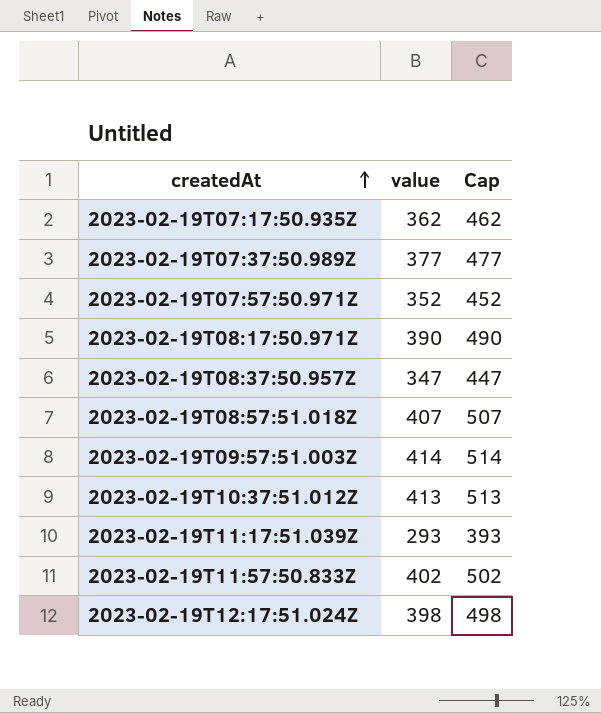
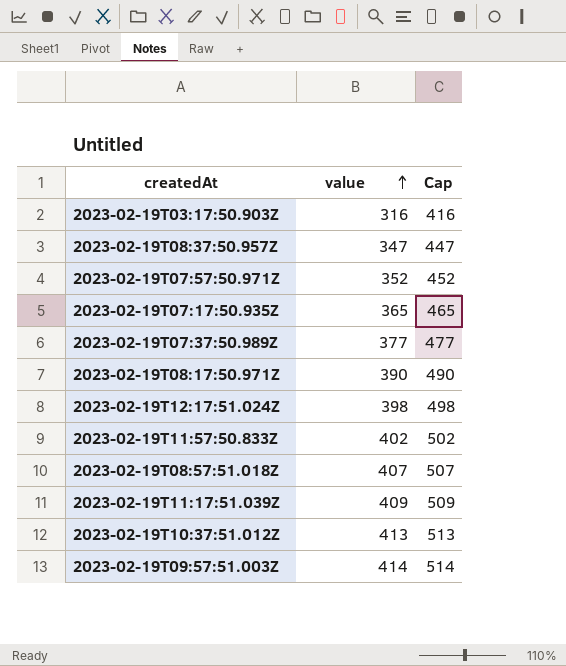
row order: createdAt ascending -> value ascending
row 2023-02-19T03:17:50.903Z: none -> 316 | 416
2023-02-19T07:17:50.935Z | value: 362 -> 365
2023-02-19T07:17:50.935Z | Cap: 462 -> 465
2023-02-19T11:17:51.039Z | value: 293 -> 409
2023-02-19T11:17:51.039Z | Cap: 393 -> 509

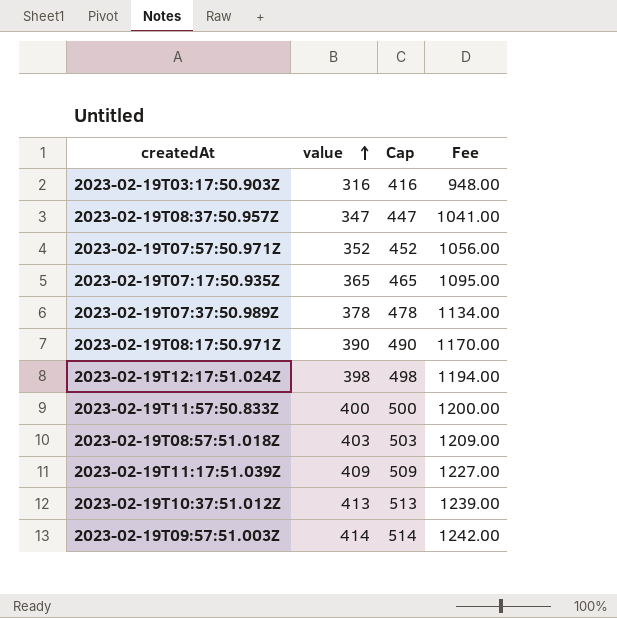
column Fee | formula: none -> [value] * 3
2023-02-19T07:37:50.989Z | value: 377 -> 378
2023-02-19T07:37:50.989Z | Cap: 477 -> 478
2023-02-19T11:57:50.833Z | value: 402 -> 400
2023-02-19T11:57:50.833Z | Cap: 502 -> 500
2023-02-19T08:57:51.018Z | value: 407 -> 403
2023-02-19T08:57:51.018Z | Cap: 507 -> 503

